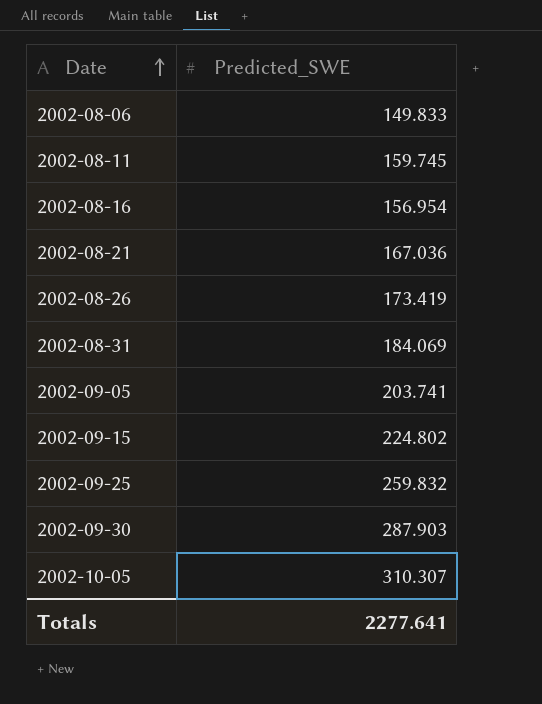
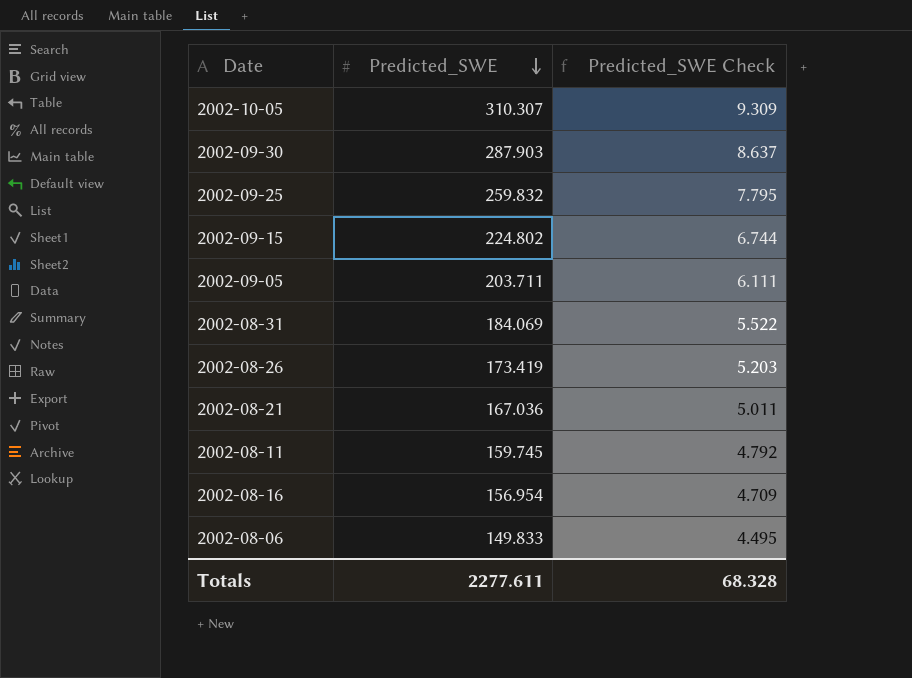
row order: Date ascending -> Predicted_SWE descending
column Predicted_SWE Check | formula: none -> [Predicted_SWE] * 0.03
2002-09-05 | Predicted_SWE: 203.741 -> 203.711
Totals | Predicted_SWE: 2277.641 -> 2277.611

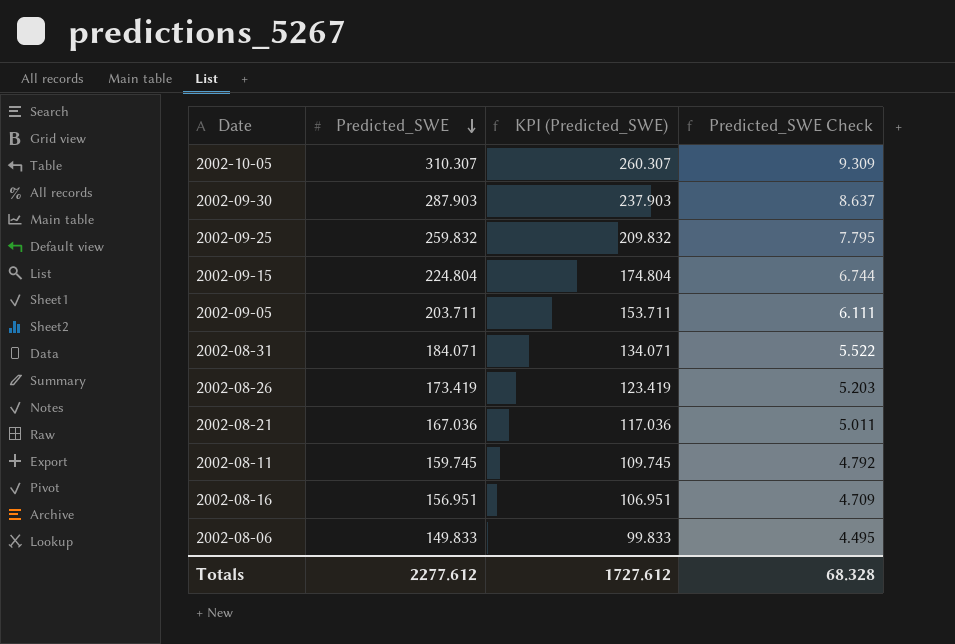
column KPI (Predicted_SWE) | formula: none -> [Predicted_SWE] - 50
2002-09-15 | Predicted_SWE: 224.802 -> 224.804
2002-08-31 | Predicted_SWE: 184.069 -> 184.071
2002-08-16 | Predicted_SWE: 156.954 -> 156.951
Totals | Predicted_SWE: 2277.611 -> 2277.612

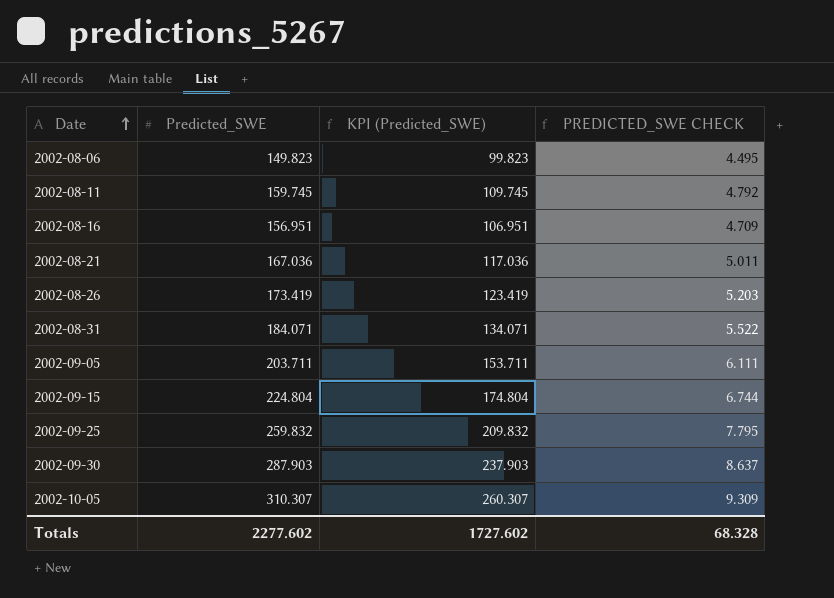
row order: Predicted_SWE descending -> Date ascending
column name: Predicted_SWE Check -> PREDICTED_SWE CHECK
2002-08-06 | Predicted_SWE: 149.833 -> 149.823
2002-08-06 | KPI (Predicted_SWE): 99.833 -> 99.823
Totals | Predicted_SWE: 2277.612 -> 2277.602
Totals | KPI (Predicted_SWE): 1727.612 -> 1727.602

